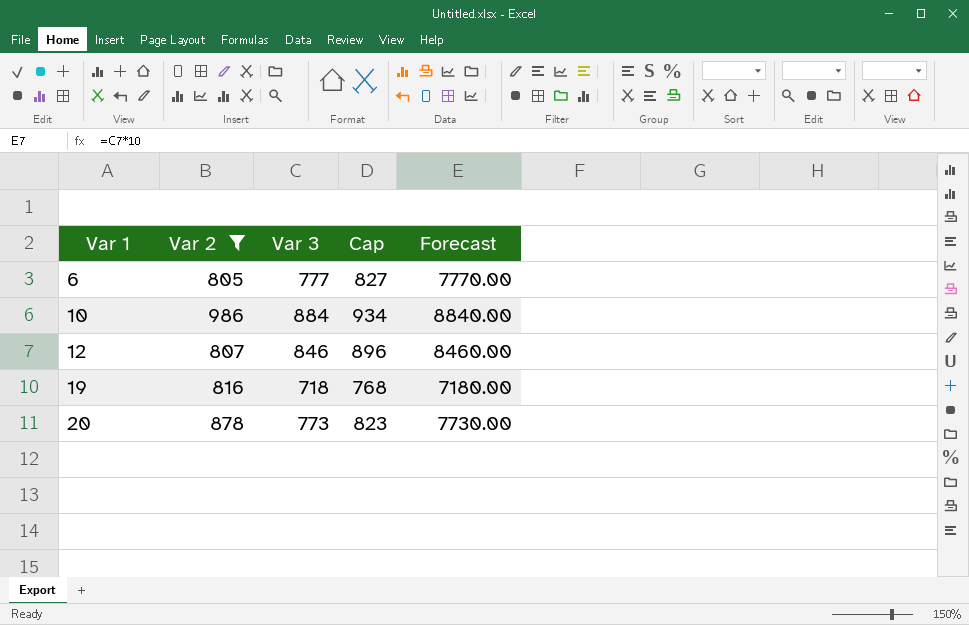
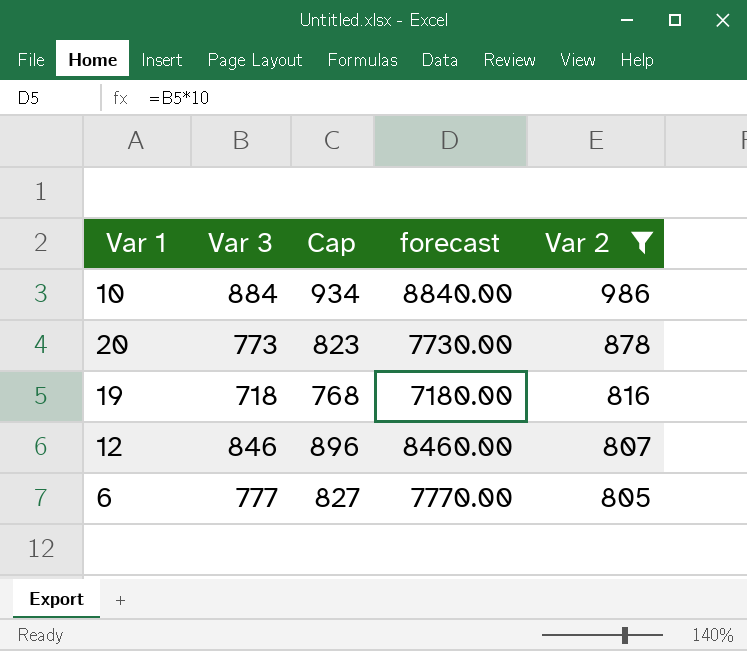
row order: Var 1 ascending -> Var 2 descending
column name: Forecast -> forecast
column Var 2 | position: 2 -> 5

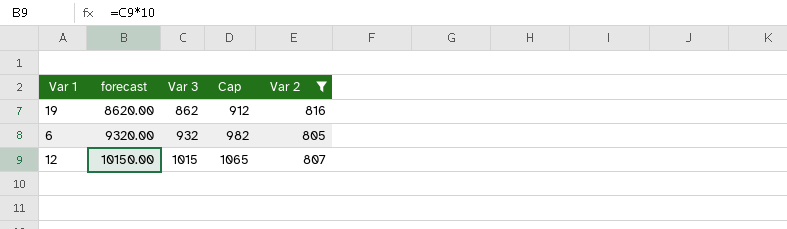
row order: Var 2 descending -> forecast ascending
column forecast | position: 4 -> 2
row 10: 884 | 934 | 8840.00 | 986 -> none
row 20: 773 | 823 | 7730.00 | 878 -> none
19 | forecast: 7180.00 -> 8620.00
19 | Var 3: 718 -> 862
19 | Cap: 768 -> 912
6 | forecast: 7770.00 -> 9320.00
6 | Var 3: 777 -> 932
6 | Cap: 827 -> 982
12 | forecast: 8460.00 -> 10150.00
12 | Var 3: 846 -> 1015
12 | Cap: 896 -> 1065

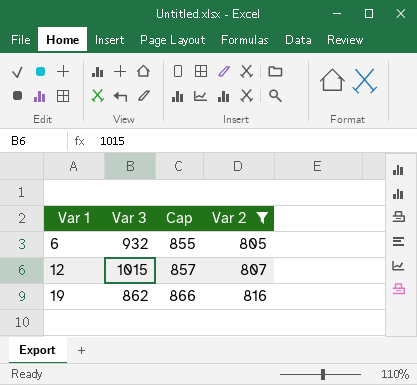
row order: forecast ascending -> Var 1 ascending
column forecast | formula: [Var 3] * 10 -> none
column Cap | formula: [Var 3] + 50 -> [Var 2] + 50

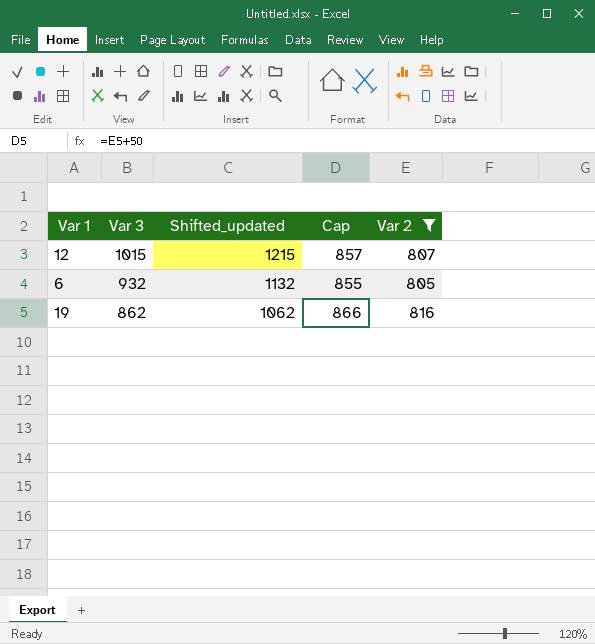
row order: Var 1 ascending -> Var 3 descending
column Shifted_updated | formula: none -> [Var 3] + 200

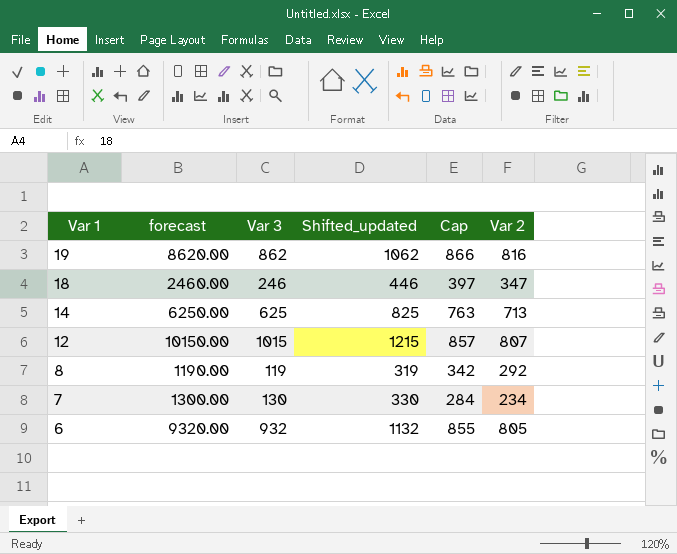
filter: Var 2 >= 805 -> none
row order: Var 3 descending -> Var 1 descending
column forecast | formula: none -> [Var 3] * 10

